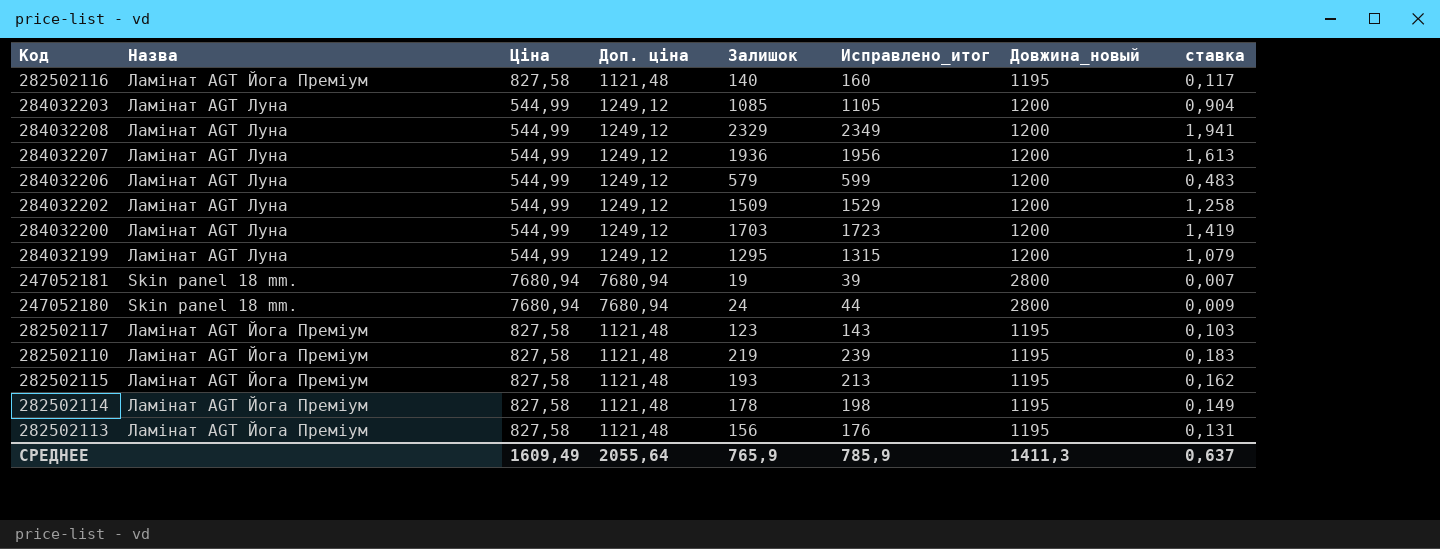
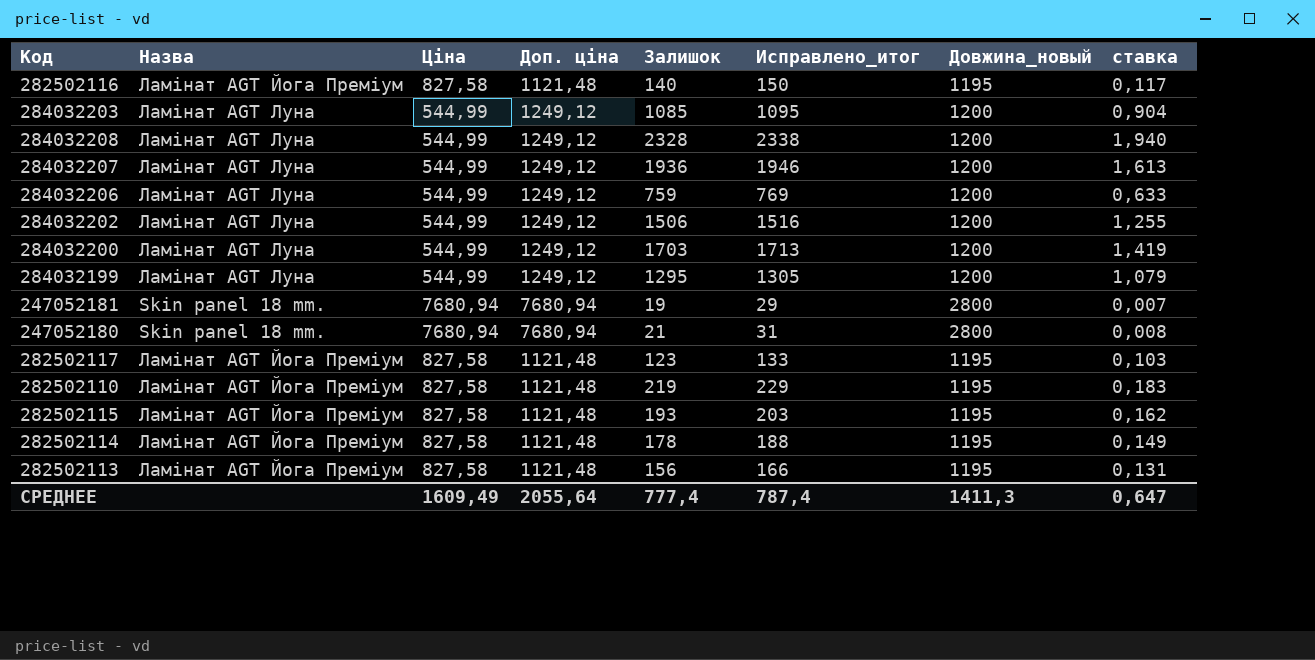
column Исправлено_итог | formula: [Залишок] + 20 -> [Залишок] + 10
284032208 | Залишок: 2329 -> 2328
284032208 | ставка: 1,941 -> 1,940
284032206 | Залишок: 579 -> 759
284032206 | ставка: 0,483 -> 0,633
284032202 | Залишок: 1509 -> 1506
284032202 | ставка: 1,258 -> 1,255
247052180 | Залишок: 24 -> 21
247052180 | ставка: 0,009 -> 0,008
СРЕДНЕЕ | Залишок: 765,9 -> 777,4
СРЕДНЕЕ | Исправлено_итог: 785,9 -> 787,4
СРЕДНЕЕ | ставка: 0,637 -> 0,647

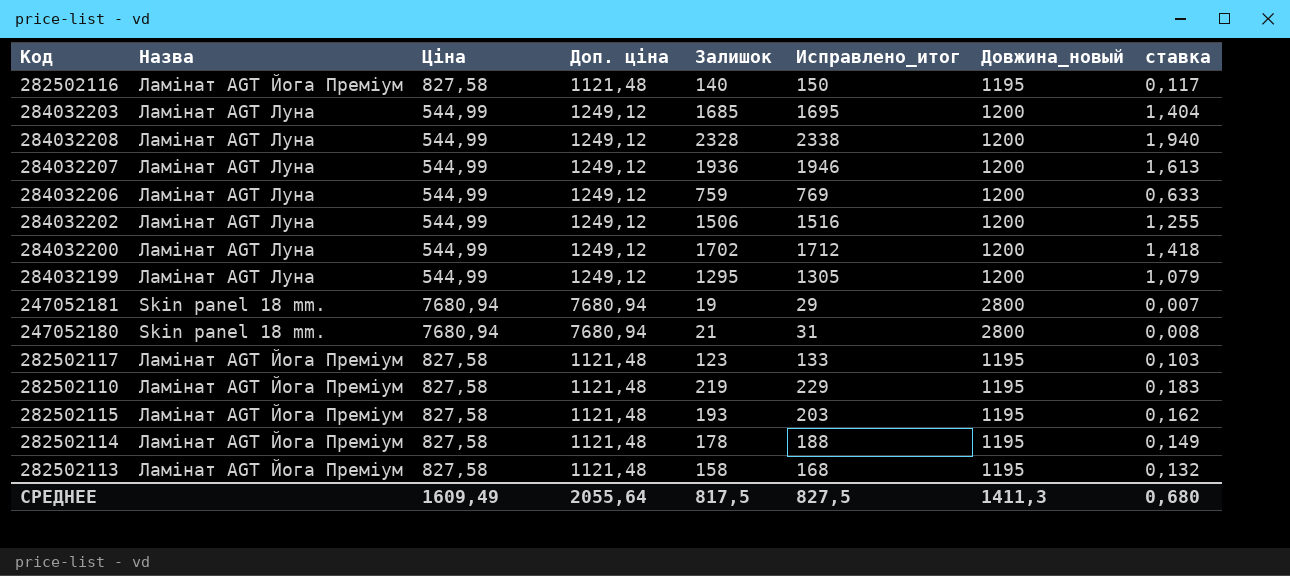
284032203 | Залишок: 1085 -> 1685
284032203 | Исправлено_итог: 1095 -> 1695
284032203 | ставка: 0,904 -> 1,404
284032200 | Залишок: 1703 -> 1702
284032200 | Исправлено_итог: 1713 -> 1712
284032200 | ставка: 1,419 -> 1,418
282502113 | Залишок: 156 -> 158
282502113 | Исправлено_итог: 166 -> 168
282502113 | ставка: 0,131 -> 0,132
СРЕДНЕЕ | Залишок: 777,4 -> 817,5
СРЕДНЕЕ | Исправлено_итог: 787,4 -> 827,5
СРЕДНЕЕ | ставка: 0,647 -> 0,680

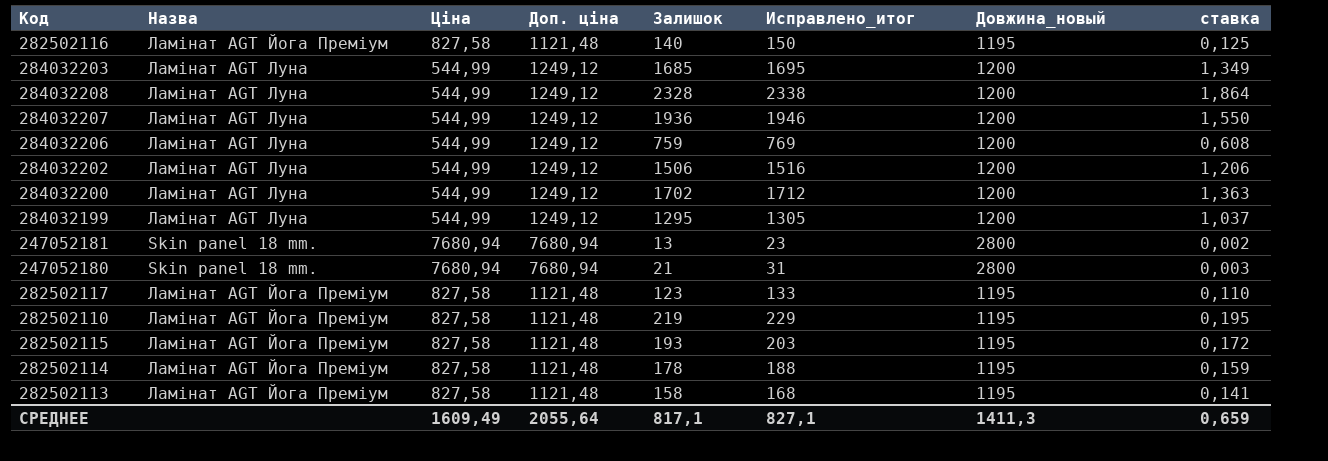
column ставка | formula: [Залишок] / [Довжина_новый] -> [Залишок] / [Доп. ціна]
247052181 | Залишок: 19 -> 13
247052181 | Исправлено_итог: 29 -> 23
СРЕДНЕЕ | Залишок: 817,5 -> 817,1
СРЕДНЕЕ | Исправлено_итог: 827,5 -> 827,1
СРЕДНЕЕ | ставка: 0,680 -> 0,659

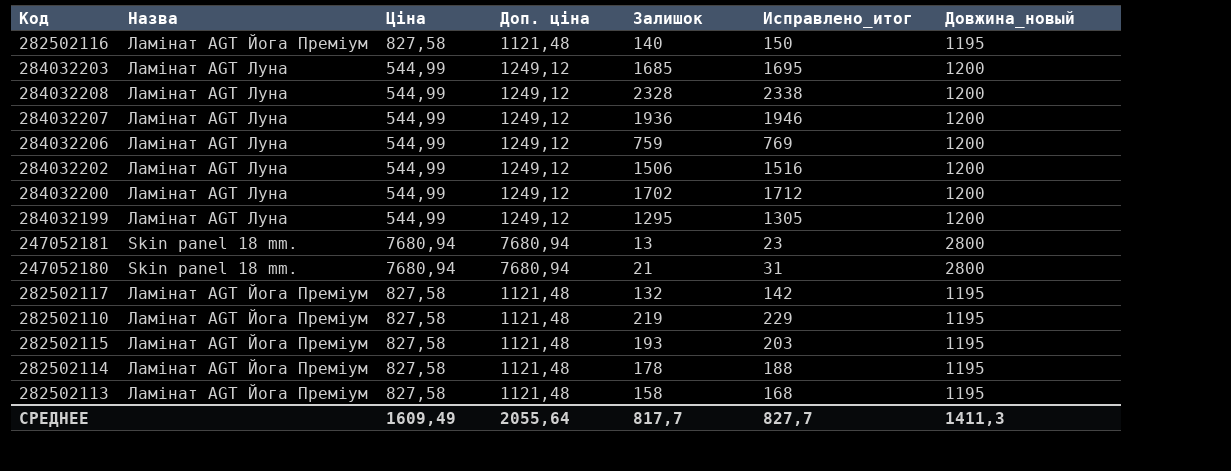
column ставка | formula: [Залишок] / [Доп. ціна] -> none
282502117 | Залишок: 123 -> 132
282502117 | Исправлено_итог: 133 -> 142
СРЕДНЕЕ | Залишок: 817,1 -> 817,7
СРЕДНЕЕ | Исправлено_итог: 827,1 -> 827,7

